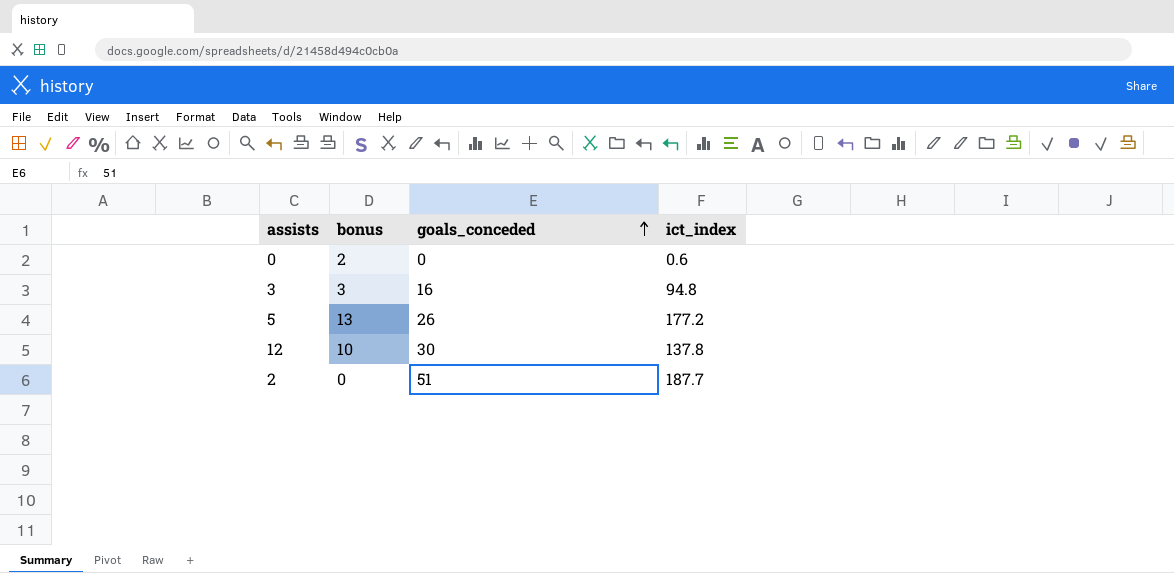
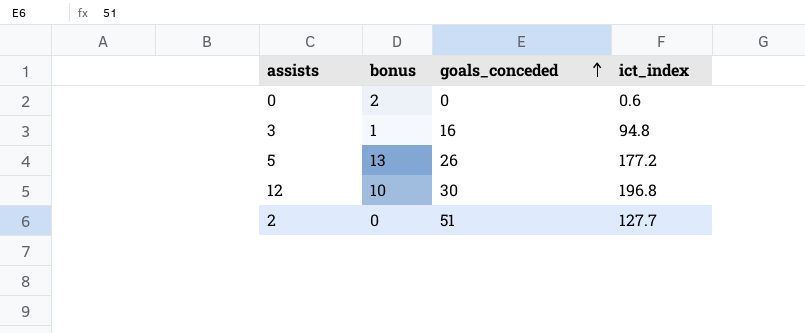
3 | bonus: 3 -> 1
12 | ict_index: 137.8 -> 196.8
2 | ict_index: 187.7 -> 127.7

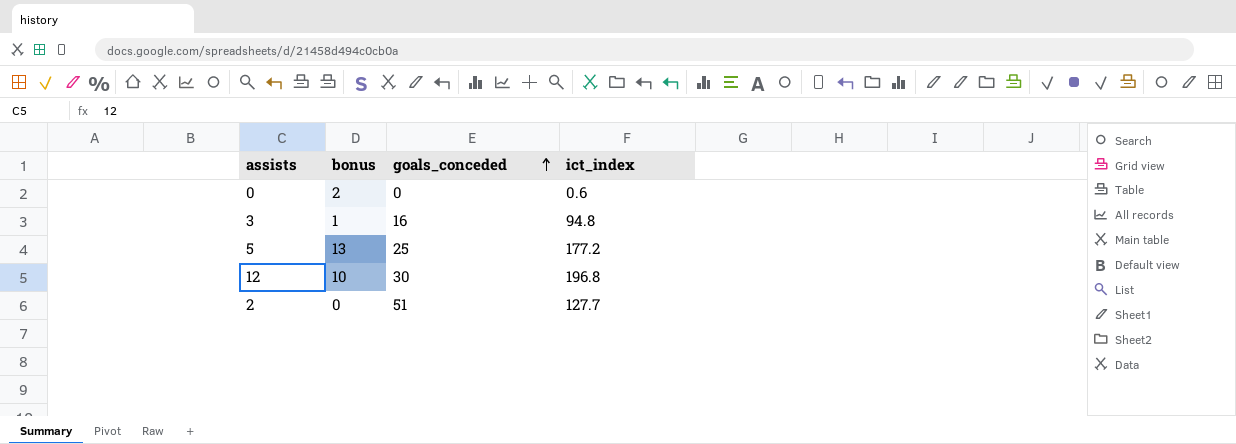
5 | goals_conceded: 26 -> 25

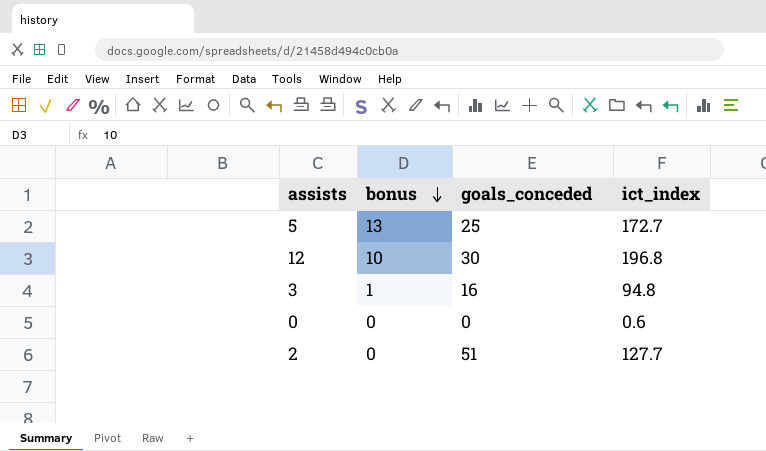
row order: goals_conceded ascending -> bonus descending
5 | ict_index: 177.2 -> 172.7
0 | bonus: 2 -> 0

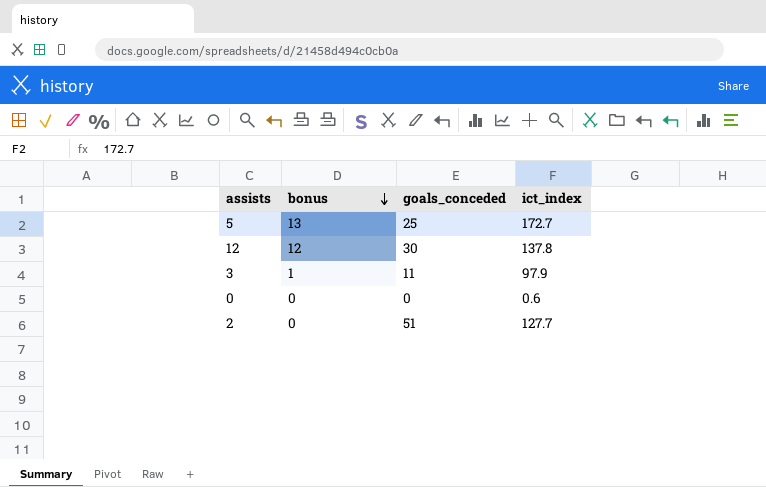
12 | bonus: 10 -> 12
12 | ict_index: 196.8 -> 137.8
3 | goals_conceded: 16 -> 11
3 | ict_index: 94.8 -> 97.9

